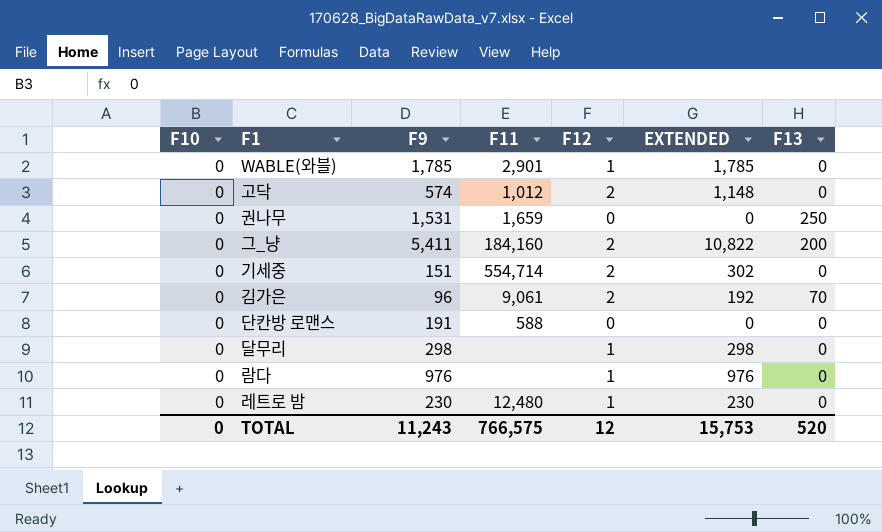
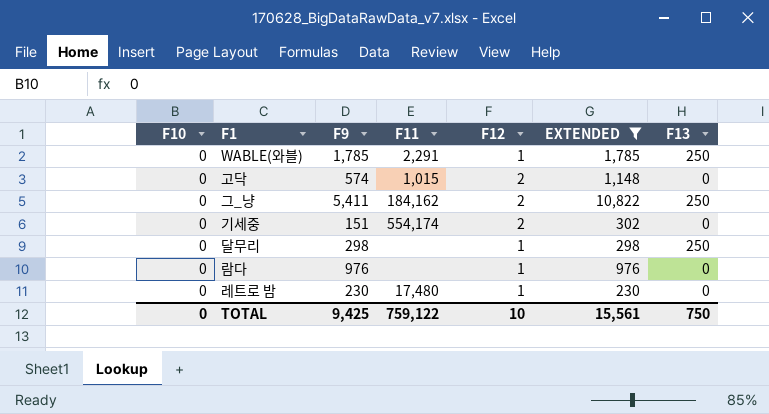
filter: none -> EXTENDED >= 230
WABLE(와블) | F11: 2,901 -> 2,291
WABLE(와블) | F13: 0 -> 250
고닥 | F11: 1,012 -> 1,015
그_냥 | F11: 184,160 -> 184,162
그_냥 | F13: 200 -> 250
기세중 | F11: 554,714 -> 554,174
달무리 | F13: 0 -> 250
레트로 밤 | F11: 12,480 -> 17,480
TOTAL | F9: 11,243 -> 9,425
TOTAL | F11: 766,575 -> 759,122
TOTAL | F12: 12 -> 10
TOTAL | EXTENDED: 15,753 -> 15,561
TOTAL | F13: 520 -> 750

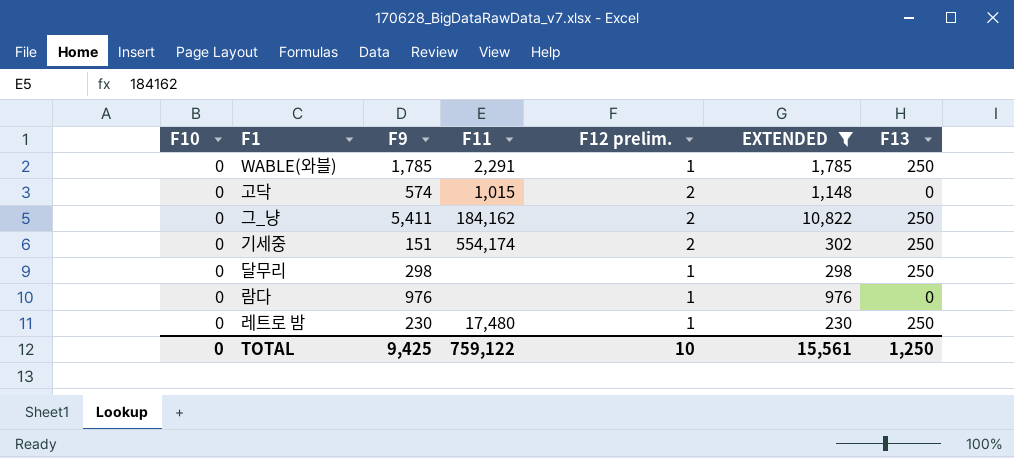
column name: F12 -> F12 prelim.
기세중 | F13: 0 -> 250
레트로 밤 | F13: 0 -> 250
TOTAL | F13: 750 -> 1,250

